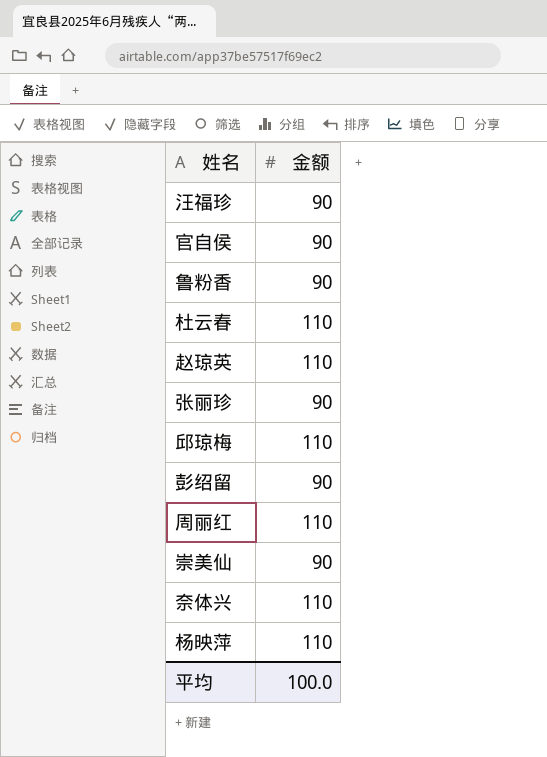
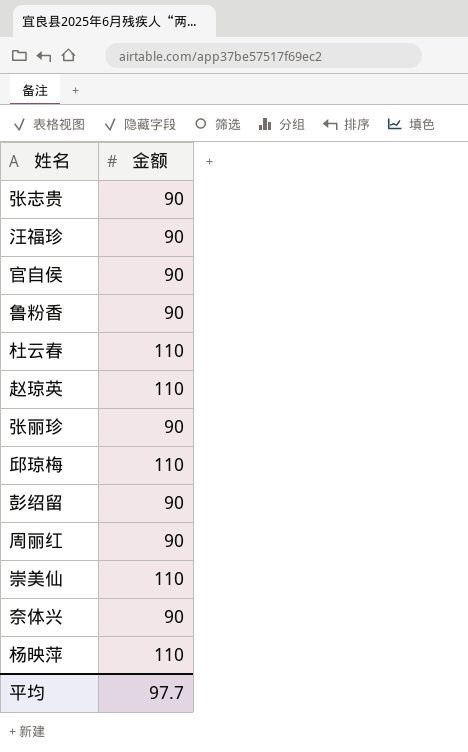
row 张志贵: none -> 90
周丽红 | 金额: 110 -> 90
崇美仙 | 金额: 90 -> 110
奈体兴 | 金额: 110 -> 90
平均 | 金额: 100.0 -> 97.7

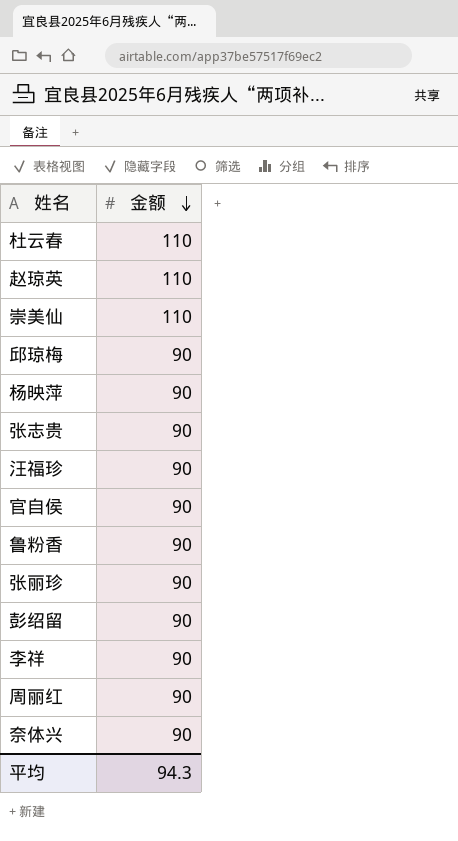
row order: none -> 金额 descending
邱琼梅 | 金额: 110 -> 90
杨映萍 | 金额: 110 -> 90
row 李祥: none -> 90
平均 | 金额: 97.7 -> 94.3

